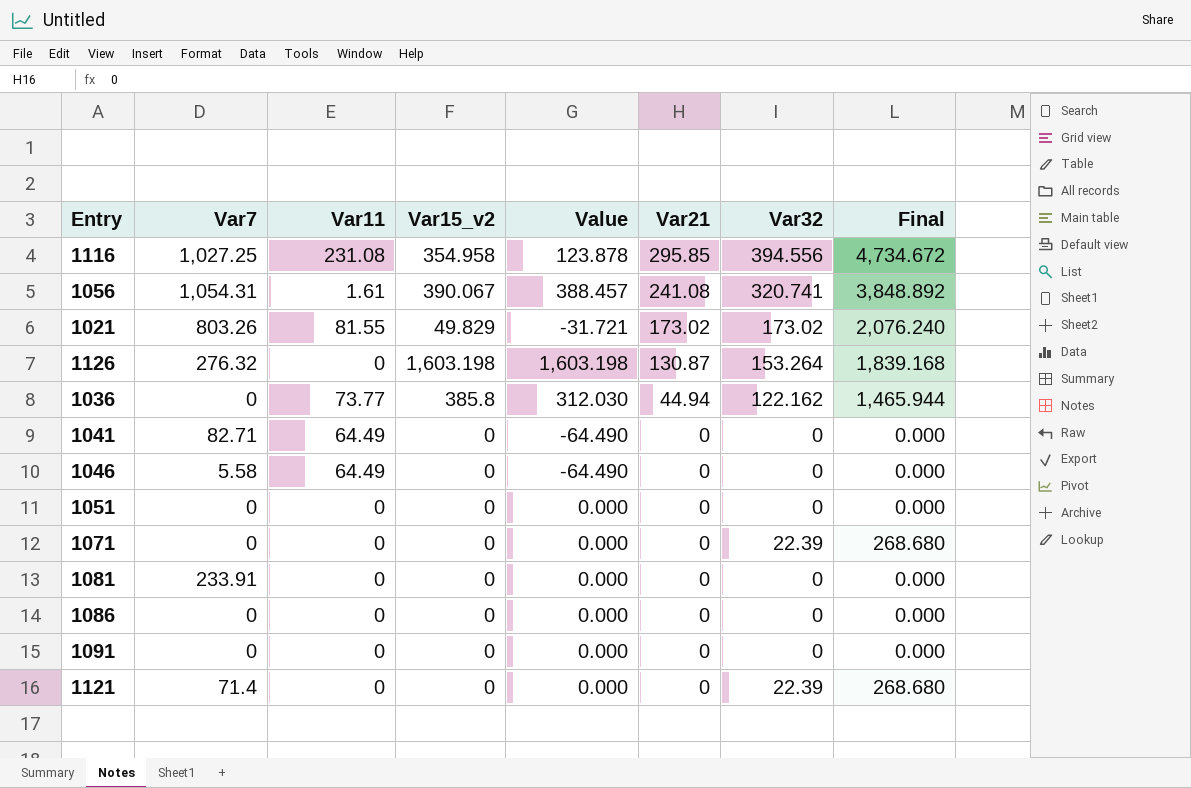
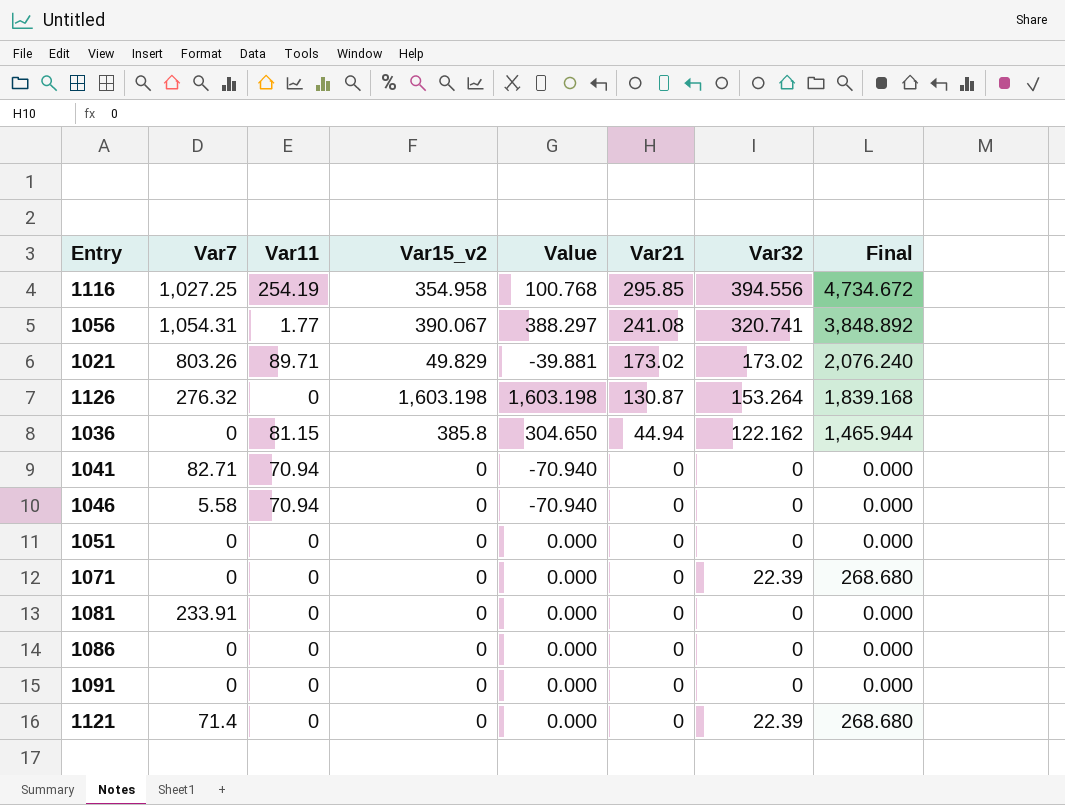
1116 | Var11: 231.08 -> 254.19
1116 | Value: 123.878 -> 100.768
1056 | Var11: 1.61 -> 1.77
1056 | Value: 388.457 -> 388.297
1021 | Var11: 81.55 -> 89.71
1021 | Value: -31.721 -> -39.881
1036 | Var11: 73.77 -> 81.15
1036 | Value: 312.030 -> 304.650
1041 | Var11: 64.49 -> 70.94
1041 | Value: -64.490 -> -70.940
1046 | Var11: 64.49 -> 70.94
1046 | Value: -64.490 -> -70.940

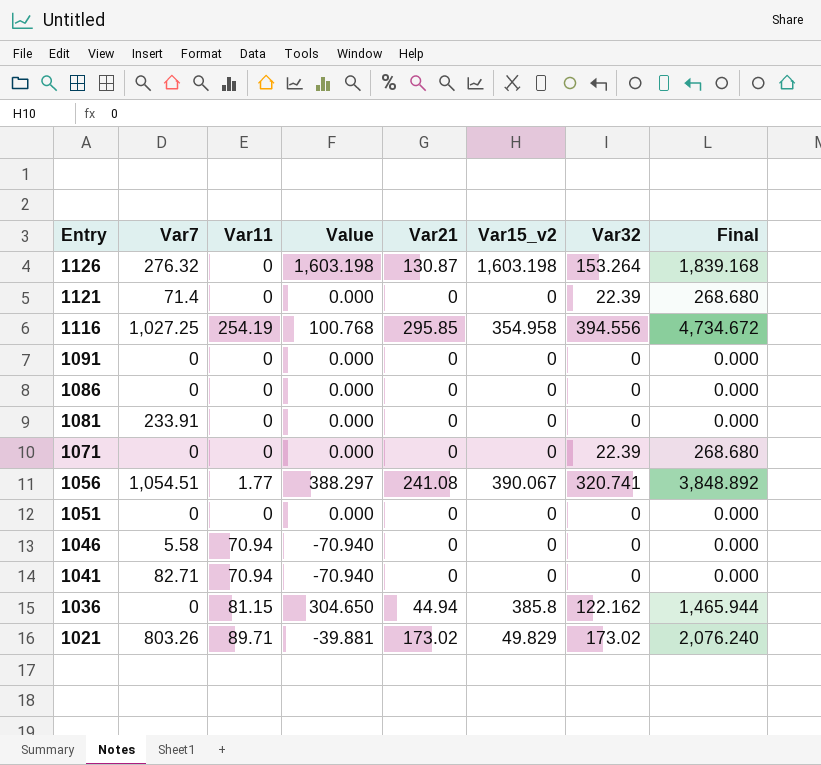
row order: Var21 descending -> Entry descending
column Var15_v2 | position: 4 -> 6
1056 | Var7: 1,054.31 -> 1,054.51

